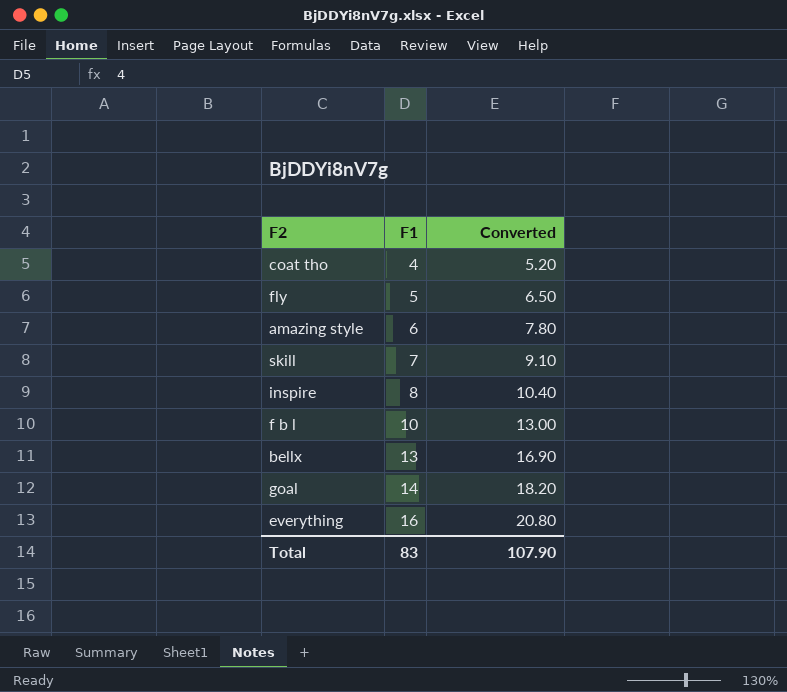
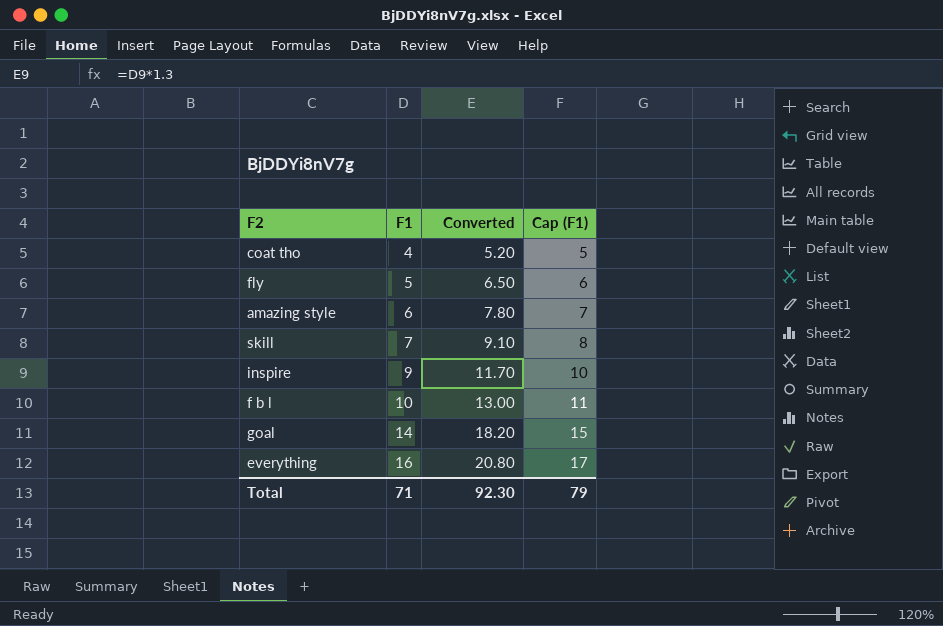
column Cap (F1) | formula: none -> [F1] + 1
row bellx: 13 | 16.90 -> none
inspire | F1: 8 -> 9
inspire | Converted: 10.40 -> 11.70
Total | F1: 83 -> 71
Total | Converted: 107.90 -> 92.30

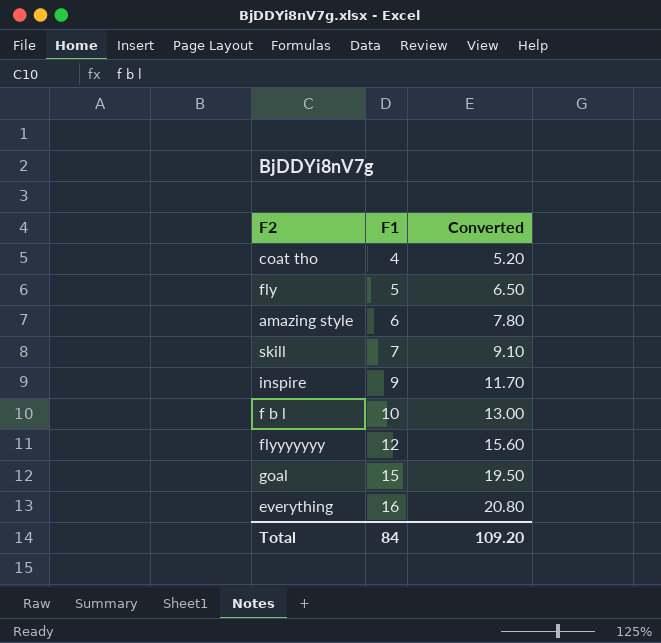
column Cap (F1) | formula: [F1] + 1 -> none
row flyyyyyyy: none -> 12 | 15.60
goal | F1: 14 -> 15
goal | Converted: 18.20 -> 19.50
Total | F1: 71 -> 84
Total | Converted: 92.30 -> 109.20

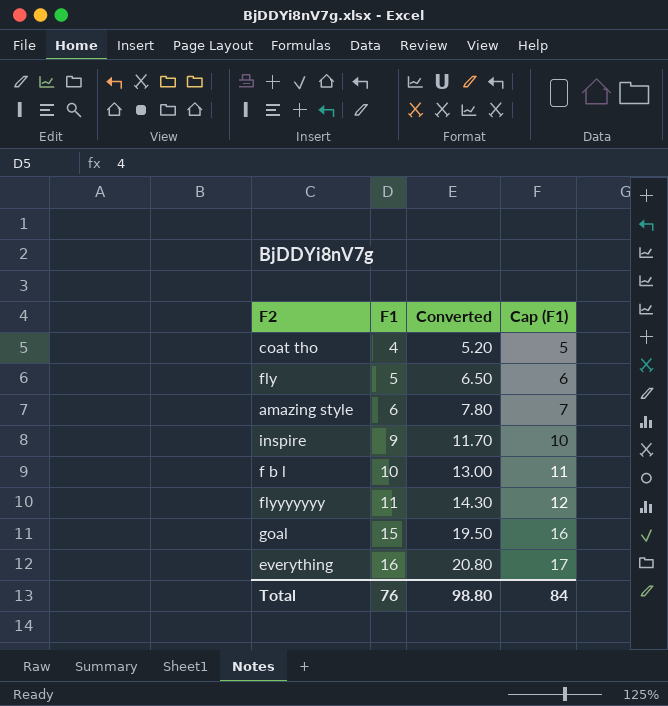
column Cap (F1) | formula: none -> [F1] + 1
row skill: 7 | 9.10 -> none
flyyyyyyy | F1: 12 -> 11
flyyyyyyy | Converted: 15.60 -> 14.30
Total | F1: 84 -> 76
Total | Converted: 109.20 -> 98.80

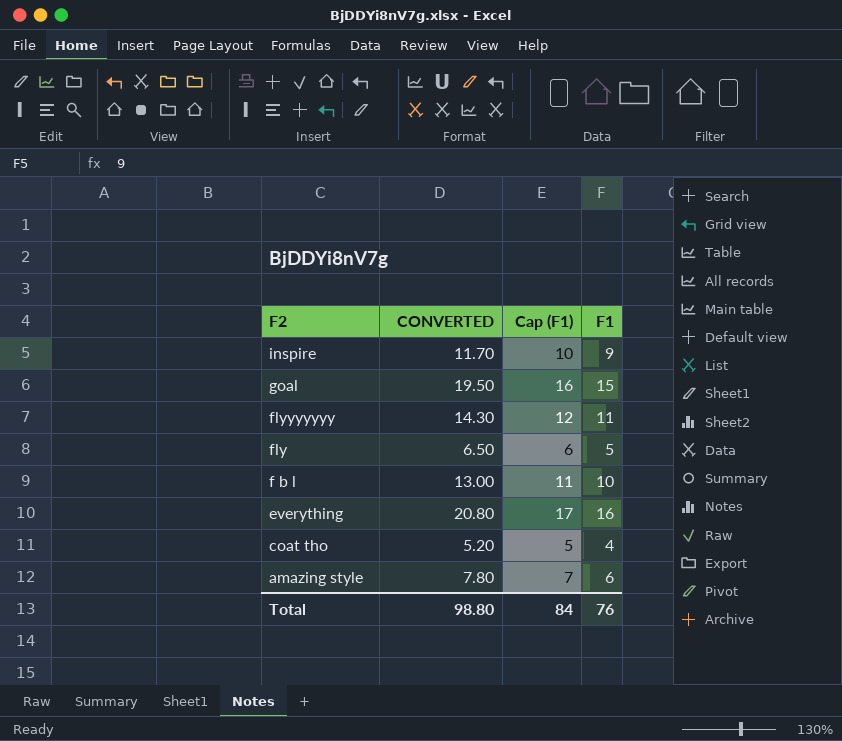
row order: F1 ascending -> F2 descending
column name: Converted -> CONVERTED
column F1 | position: 2 -> 4

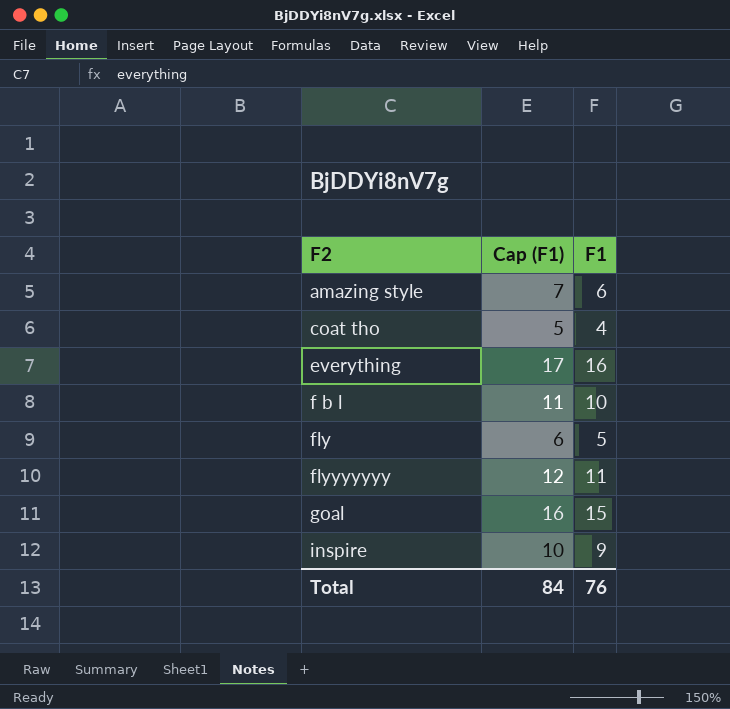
row order: F2 descending -> F2 ascending
column CONVERTED | formula: [F1] * 1.3 -> none

